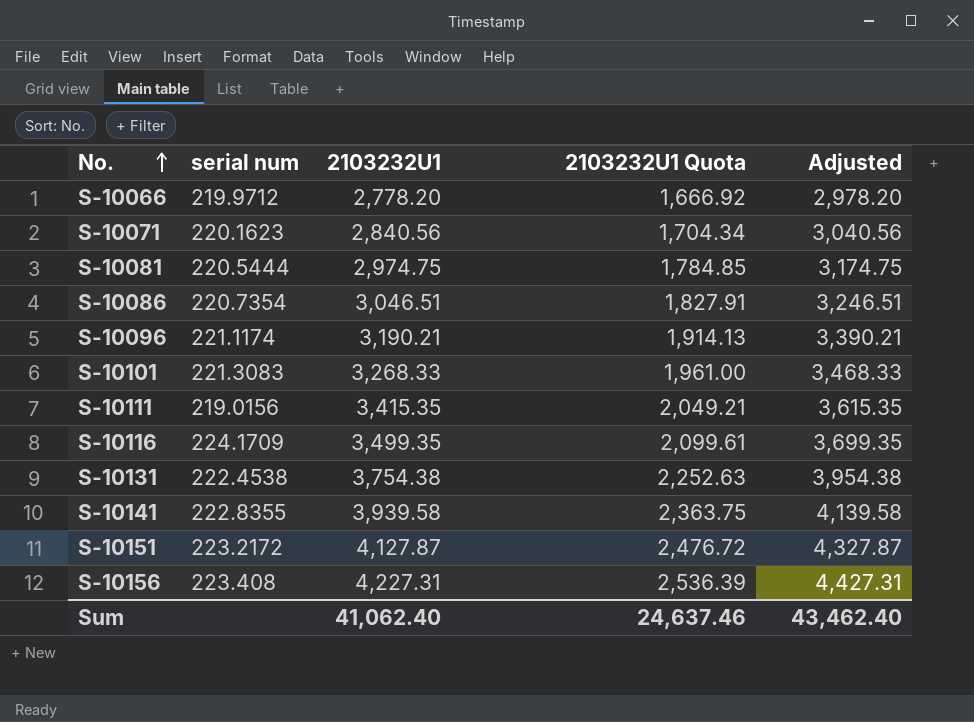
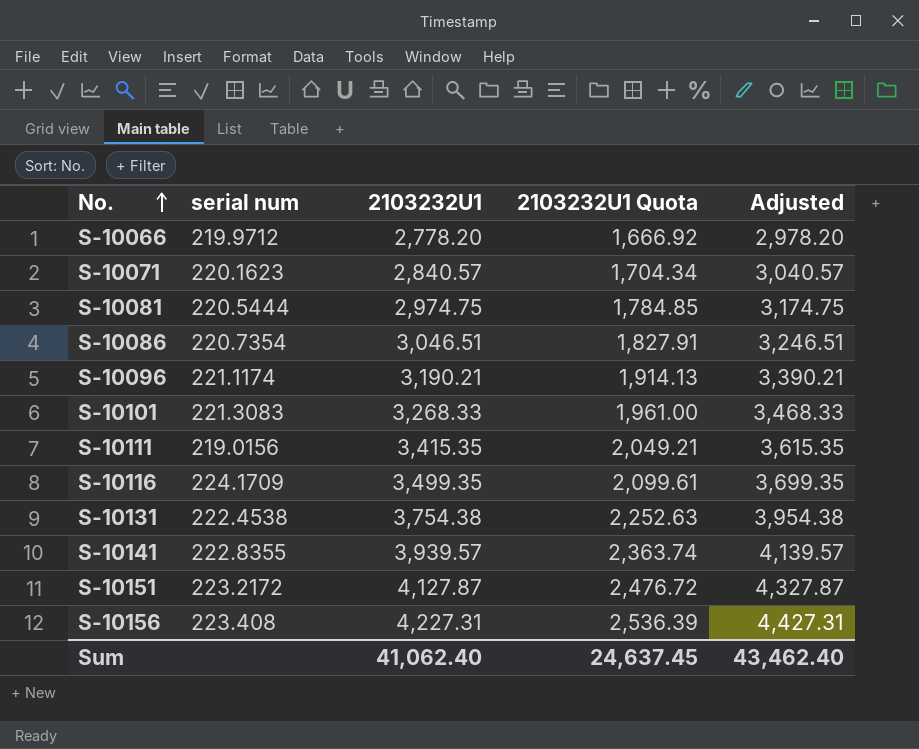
S-10071 | 2103232U1: 2,840.56 -> 2,840.57
S-10071 | Adjusted: 3,040.56 -> 3,040.57
S-10141 | 2103232U1: 3,939.58 -> 3,939.57
S-10141 | 2103232U1 Quota: 2,363.75 -> 2,363.74
S-10141 | Adjusted: 4,139.58 -> 4,139.57
Sum | 2103232U1 Quota: 24,637.46 -> 24,637.45

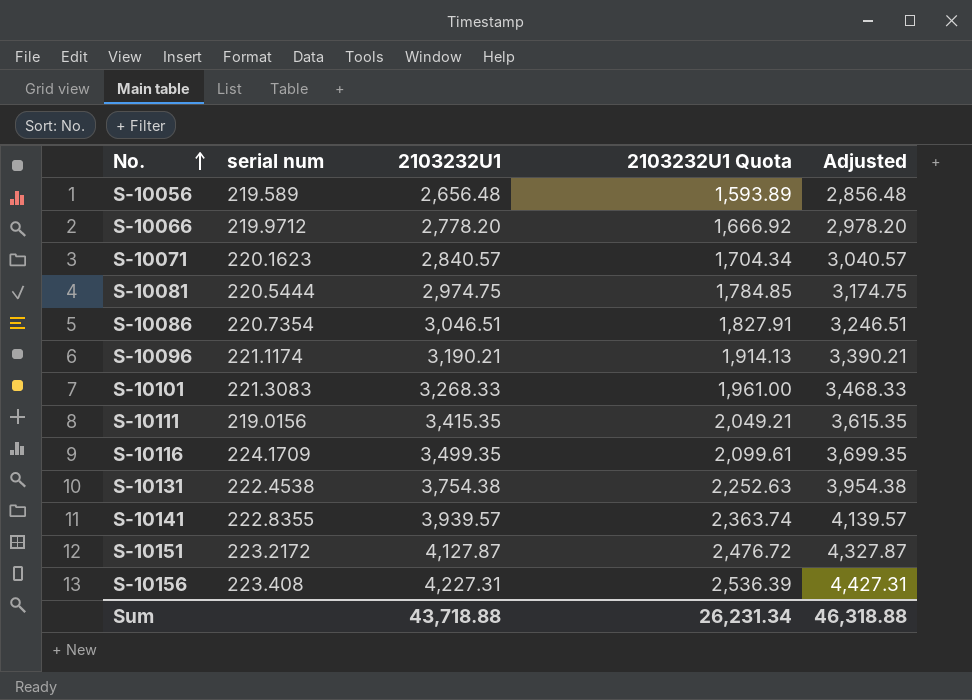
row S-10056: none -> 219.589 | 2,656.48 | 1,593.89 | 2,856.48
Sum | 2103232U1: 41,062.40 -> 43,718.88
Sum | 2103232U1 Quota: 24,637.45 -> 26,231.34
Sum | Adjusted: 43,462.40 -> 46,318.88

